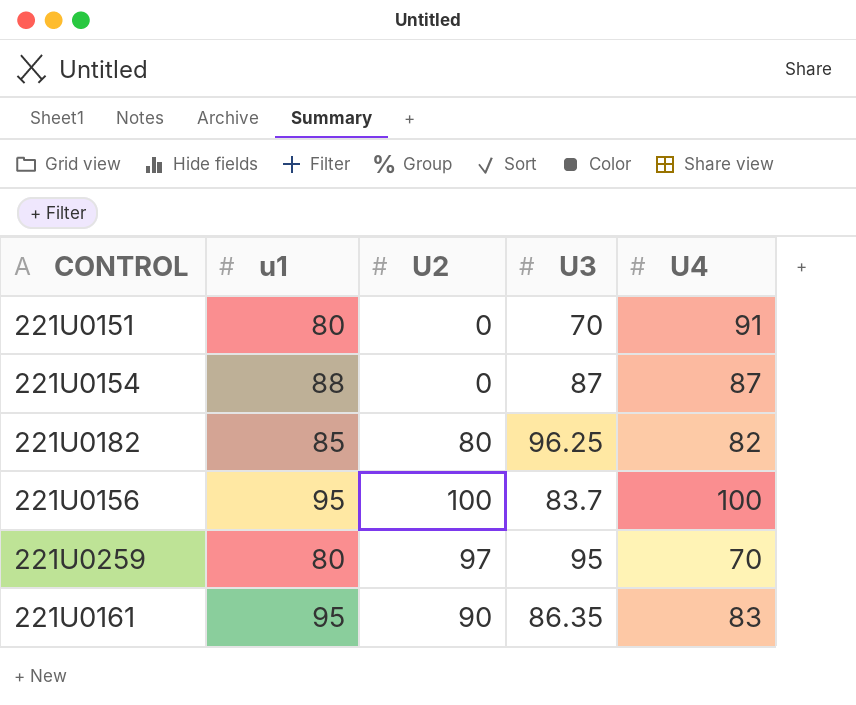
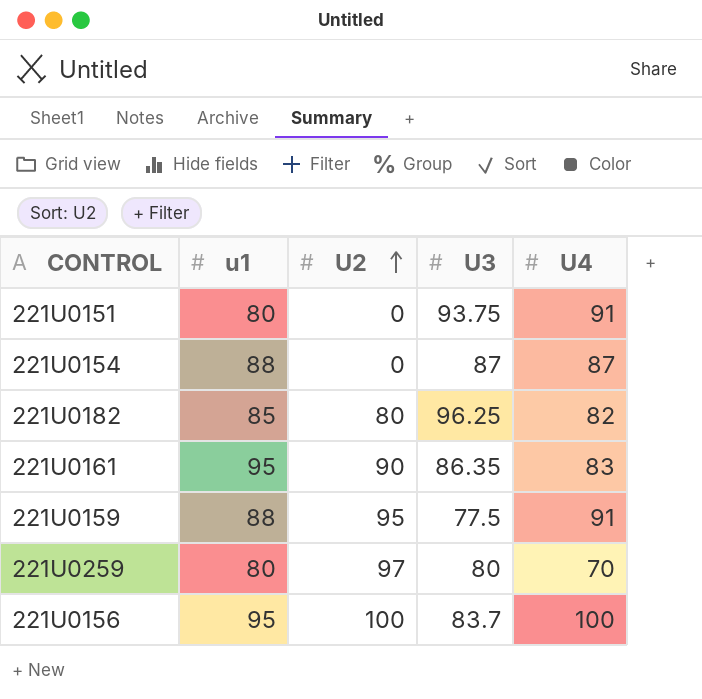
row order: none -> U2 ascending
221U0151 | U3: 70 -> 93.75
row 221U0159: none -> 88 | 95 | 77.5 | 91
221U0259 | U3: 95 -> 80

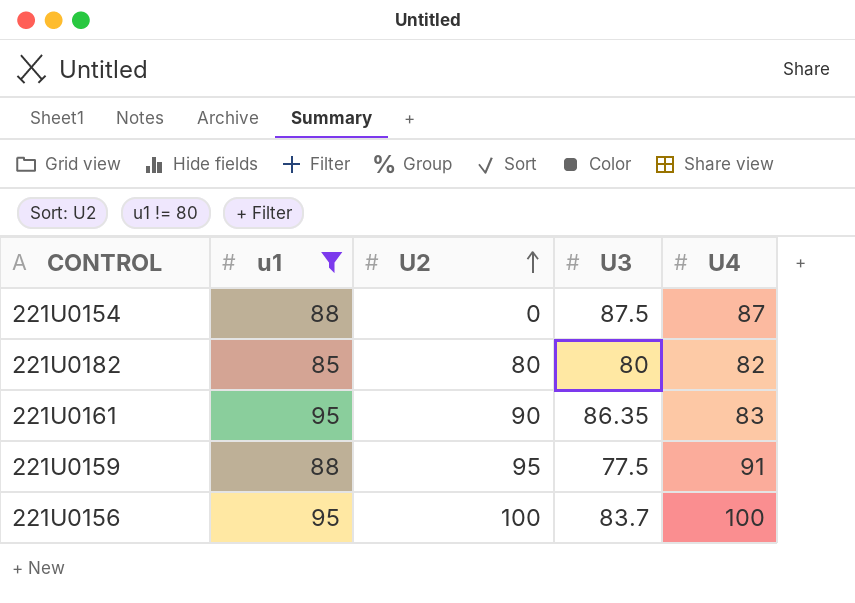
filter: none -> u1 != 80
221U0154 | U3: 87 -> 87.5
221U0182 | U3: 96.25 -> 80

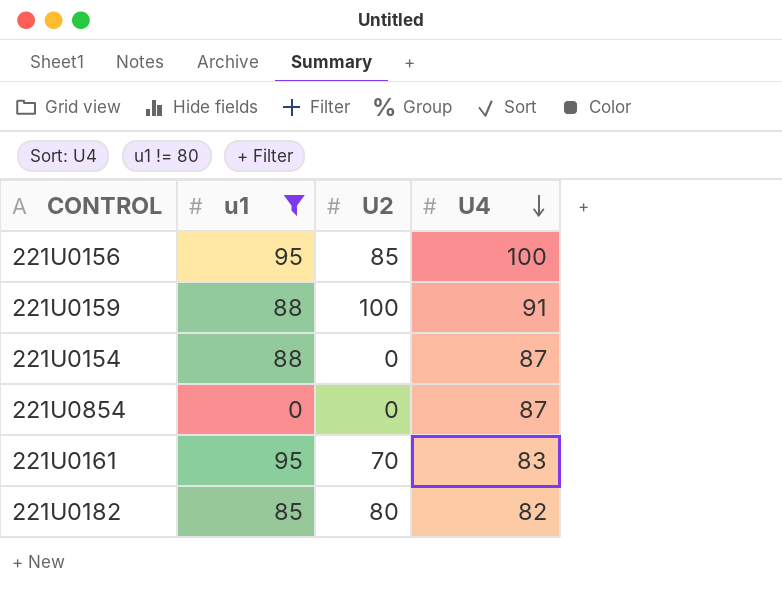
row order: U2 ascending -> U4 descending
column U3 | position: 4 -> none
221U0156 | U2: 100 -> 85
221U0159 | U2: 95 -> 100
row 221U0854: none -> 0 | 0 | 87
221U0161 | U2: 90 -> 70

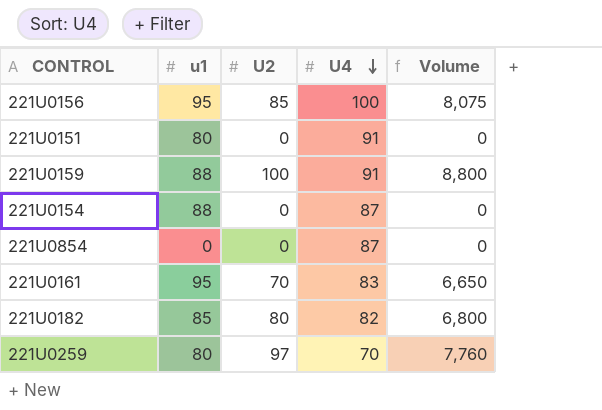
filter: u1 != 80 -> none
column Volume | formula: none -> [u1] * [U2]

